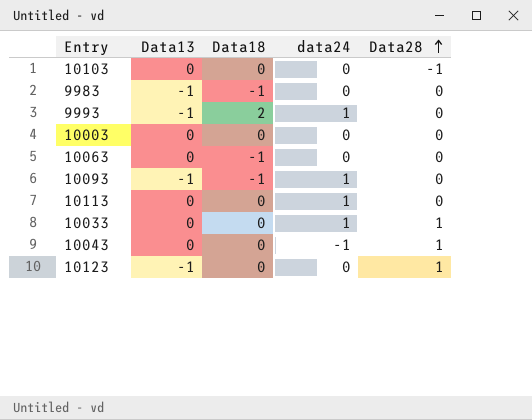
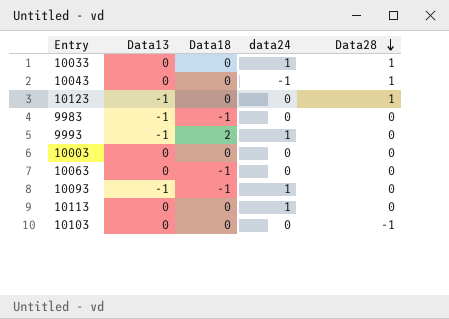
row order: Data28 ascending -> Data28 descending

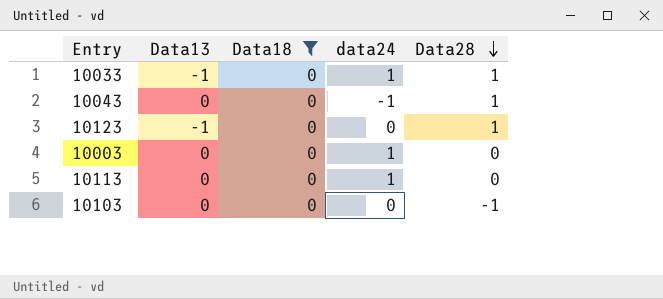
filter: none -> Data18 = 0
10033 | Data13: 0 -> -1
10003 | data24: 0 -> 1

